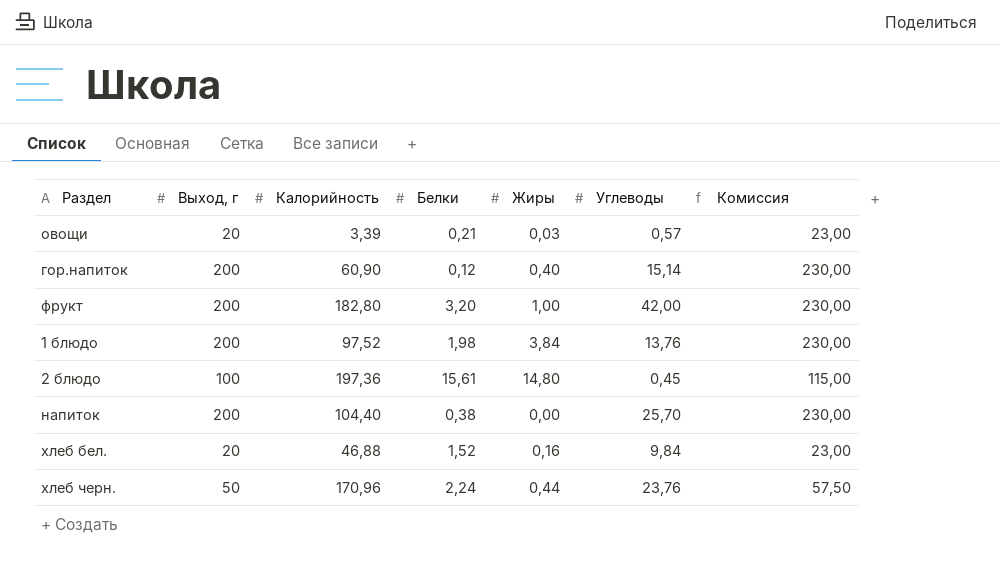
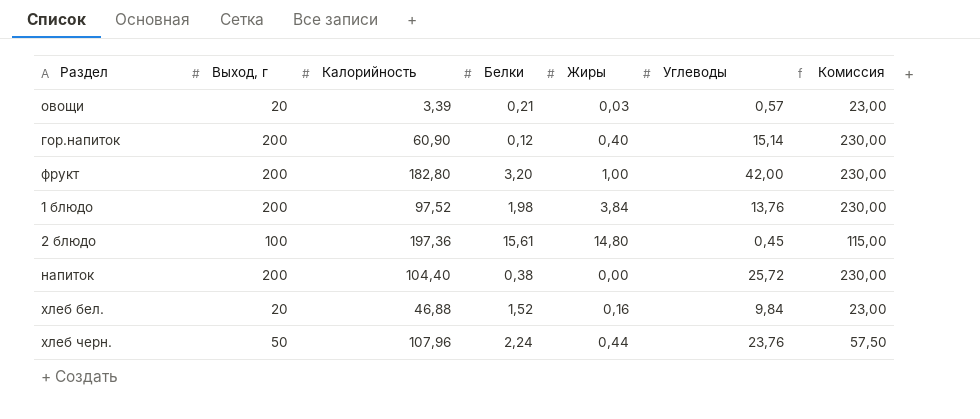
напиток | Углеводы: 25,70 -> 25,72
хлеб черн. | Калорийность: 170,96 -> 107,96

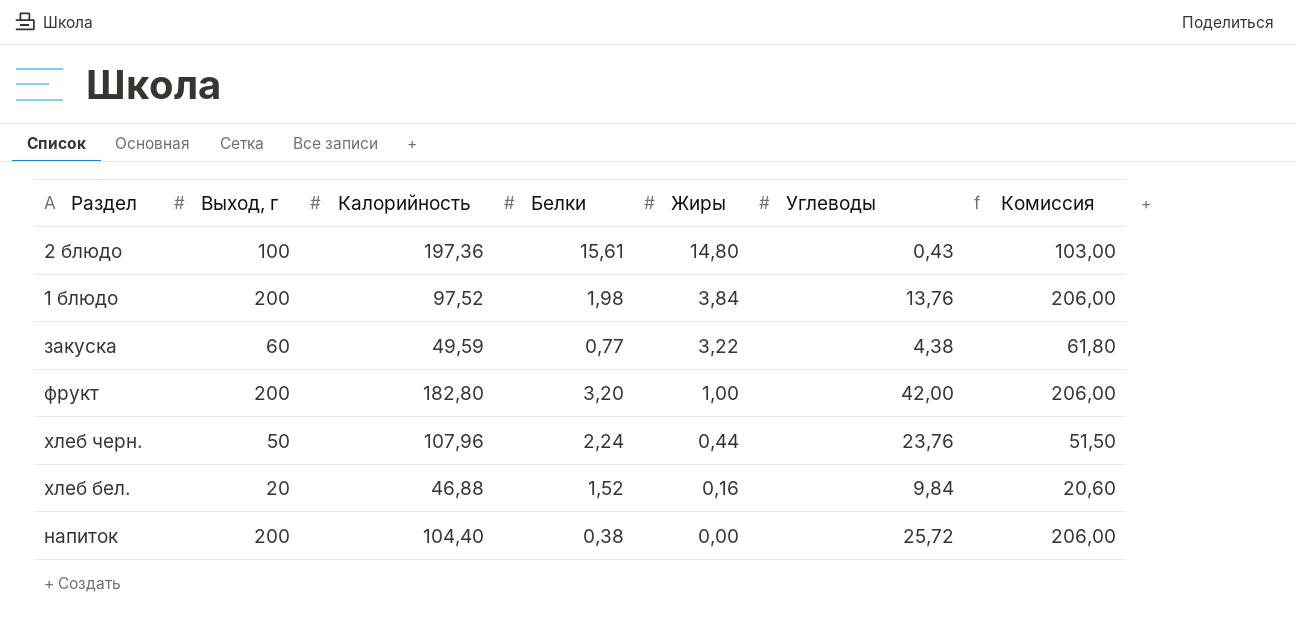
row order: none -> Жиры descending
column Комиссия | formula: [Выход, г] * 1,15 -> [Выход, г] * 1,03
row овощи: 20 | 3,39 | 0,21 | 0,03 | 0,57 | 23,00 -> none
row гор.напиток: 200 | 60,90 | 0,12 | 0,40 | 15,14 | 230,00 -> none
2 блюдо | Углеводы: 0,45 -> 0,43
row закуска: none -> 60 | 49,59 | 0,77 | 3,22 | 4,38 | 61,80

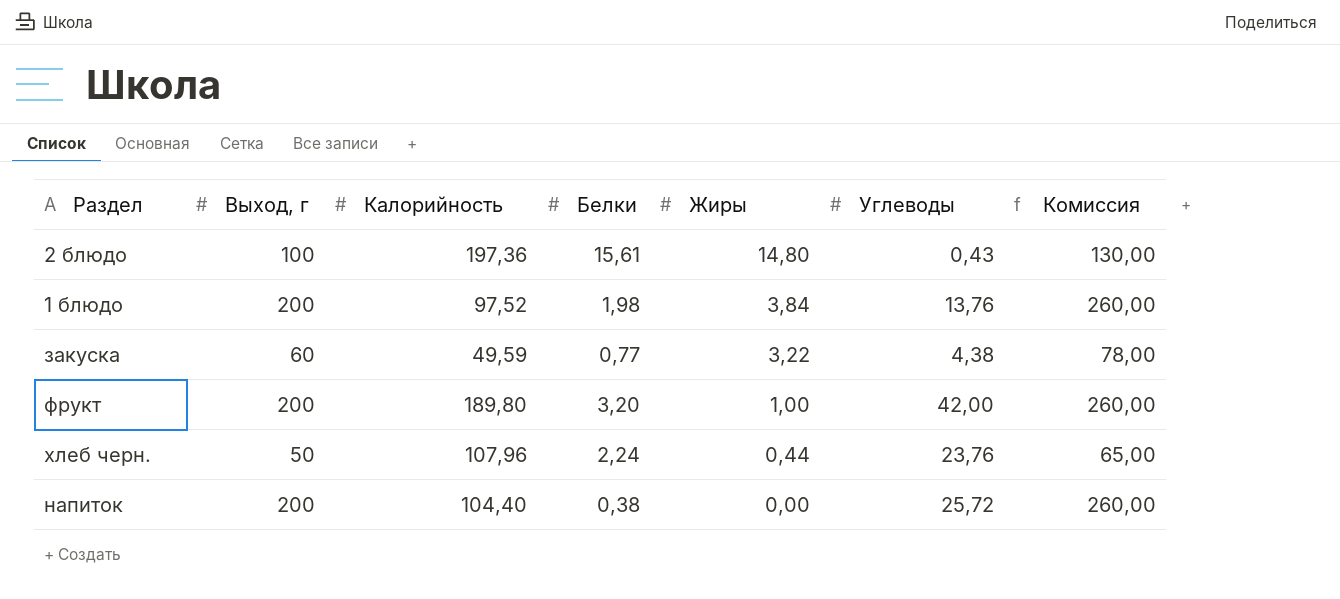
column Комиссия | formula: [Выход, г] * 1,03 -> [Выход, г] * 1,3
row хлеб бел.: 20 | 46,88 | 1,52 | 0,16 | 9,84 | 20,60 -> none
фрукт | Калорийность: 182,80 -> 189,80

